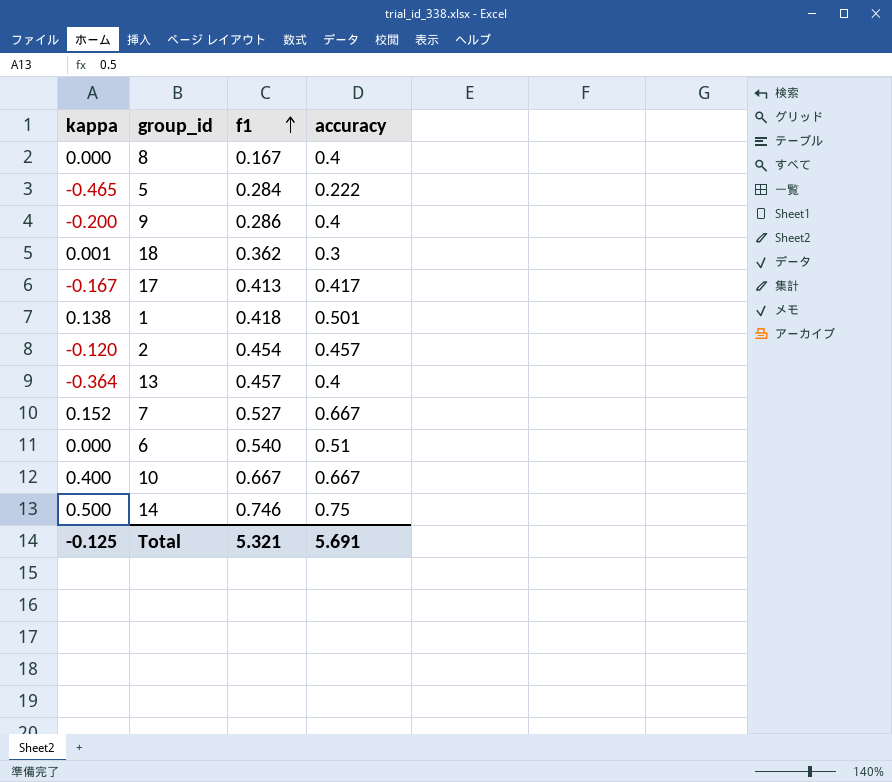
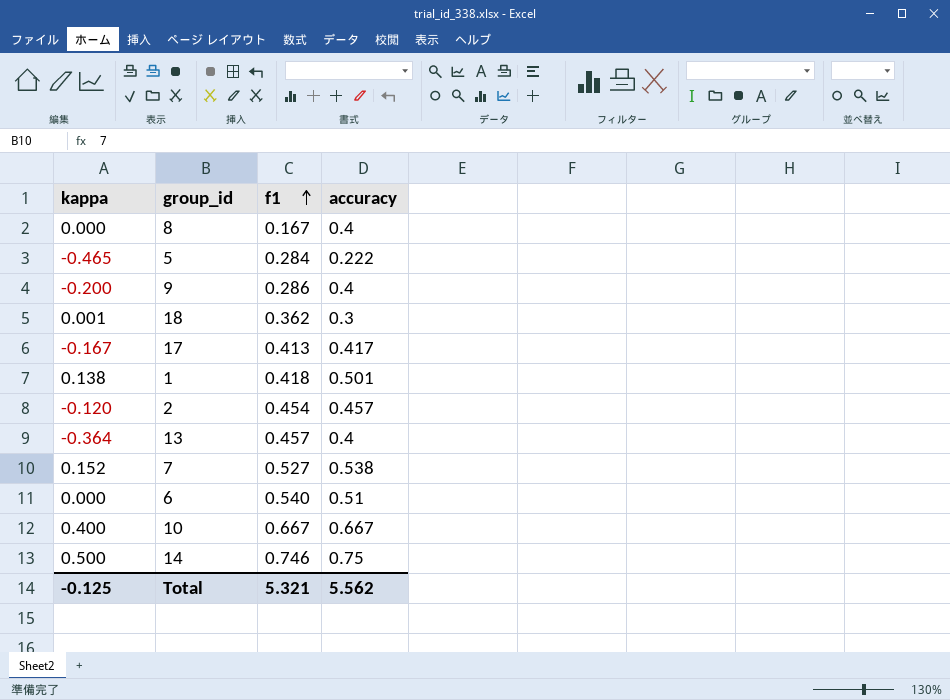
7 | accuracy: 0.667 -> 0.538
Total | accuracy: 5.691 -> 5.562

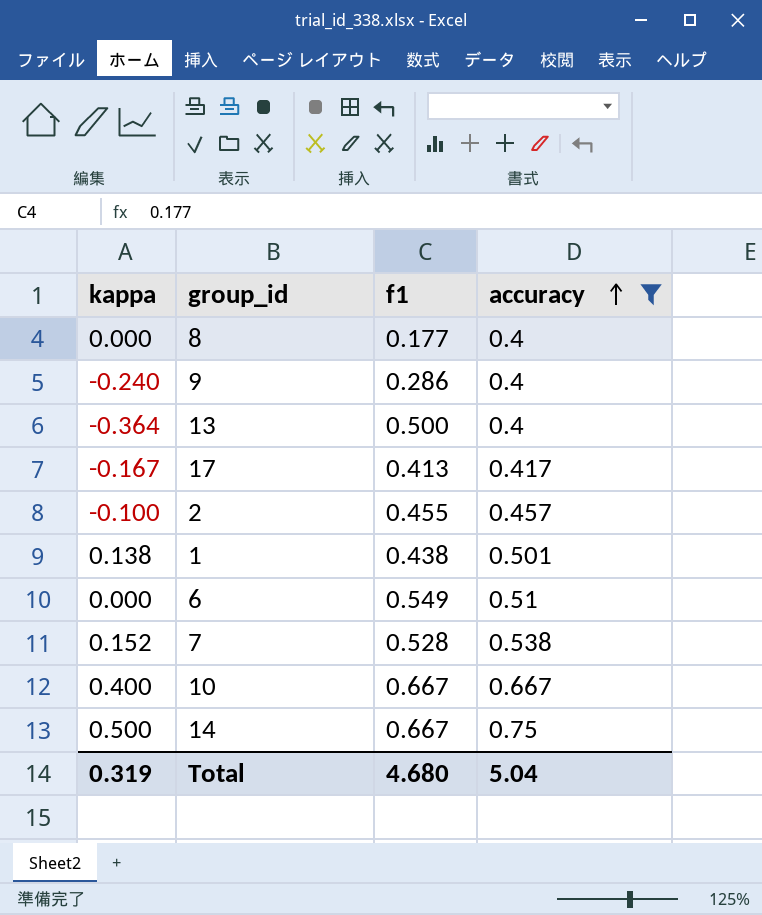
filter: none -> accuracy >= 0.4
row order: f1 ascending -> accuracy ascending
8 | f1: 0.167 -> 0.177
9 | kappa: -0.200 -> -0.240
13 | f1: 0.457 -> 0.500
2 | kappa: -0.120 -> -0.100
2 | f1: 0.454 -> 0.455
1 | f1: 0.418 -> 0.438
6 | f1: 0.540 -> 0.549
7 | f1: 0.527 -> 0.528
14 | f1: 0.746 -> 0.667
Total | kappa: -0.125 -> 0.319
Total | f1: 5.321 -> 4.680
Total | accuracy: 5.562 -> 5.04

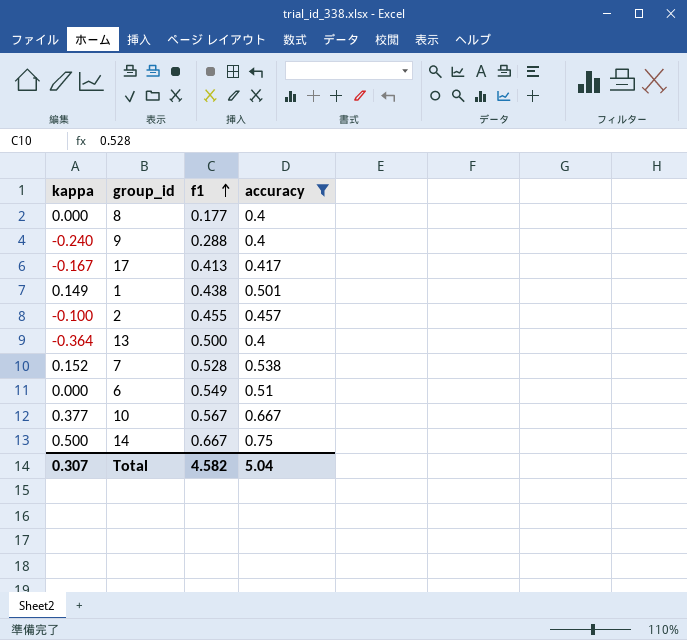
row order: accuracy ascending -> f1 ascending
9 | f1: 0.286 -> 0.288
1 | kappa: 0.138 -> 0.149
10 | kappa: 0.400 -> 0.377
10 | f1: 0.667 -> 0.567
Total | kappa: 0.319 -> 0.307
Total | f1: 4.680 -> 4.582

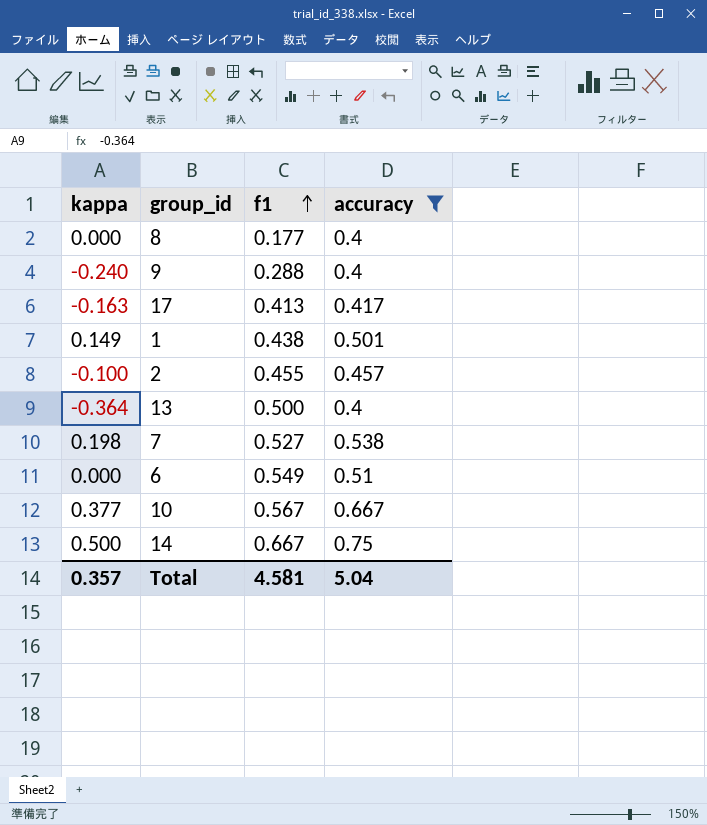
17 | kappa: -0.167 -> -0.163
7 | kappa: 0.152 -> 0.198
7 | f1: 0.528 -> 0.527
Total | kappa: 0.307 -> 0.357
Total | f1: 4.582 -> 4.581

